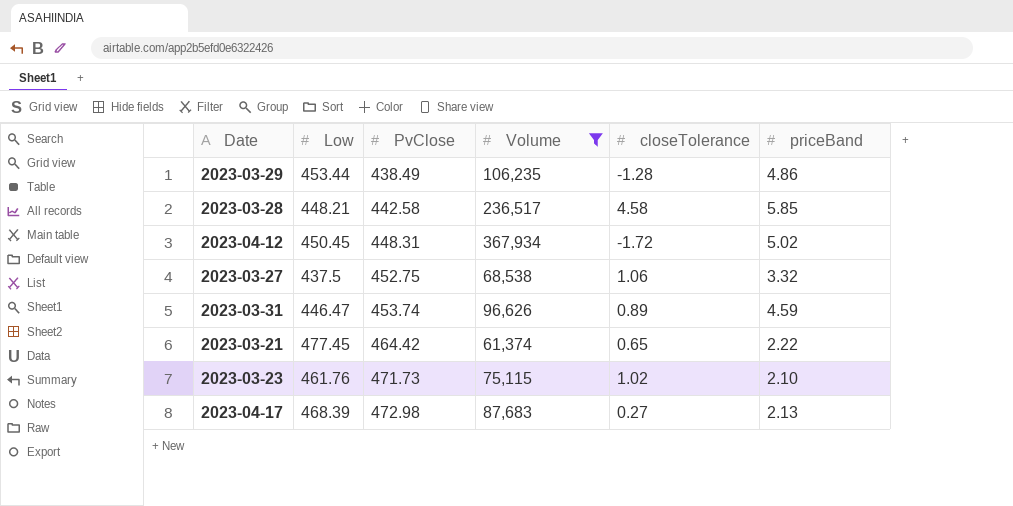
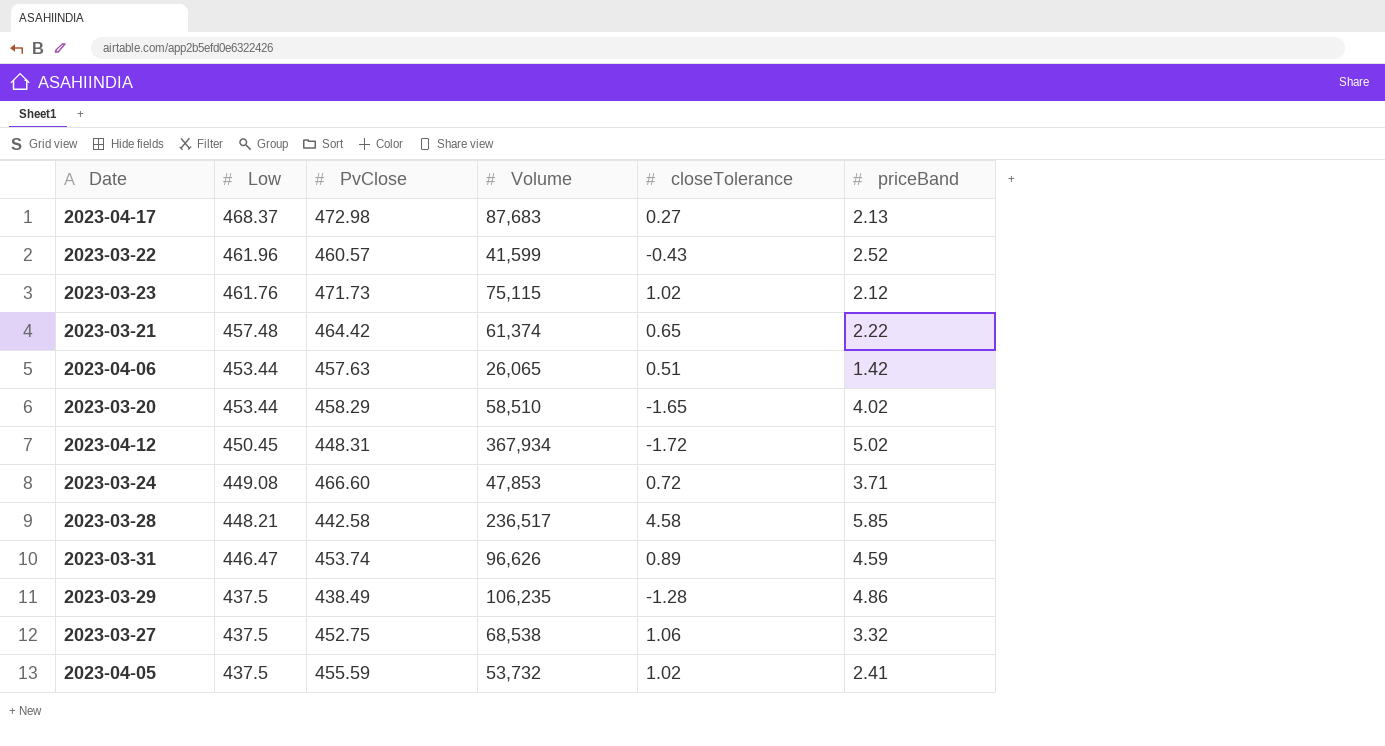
filter: Volume >= 61,374 -> none
row order: PvClose ascending -> Low descending
2023-04-17 | Low: 468.39 -> 468.37
2023-03-23 | priceBand: 2.10 -> 2.12
2023-03-21 | Low: 477.45 -> 457.48
2023-03-29 | Low: 453.44 -> 437.5

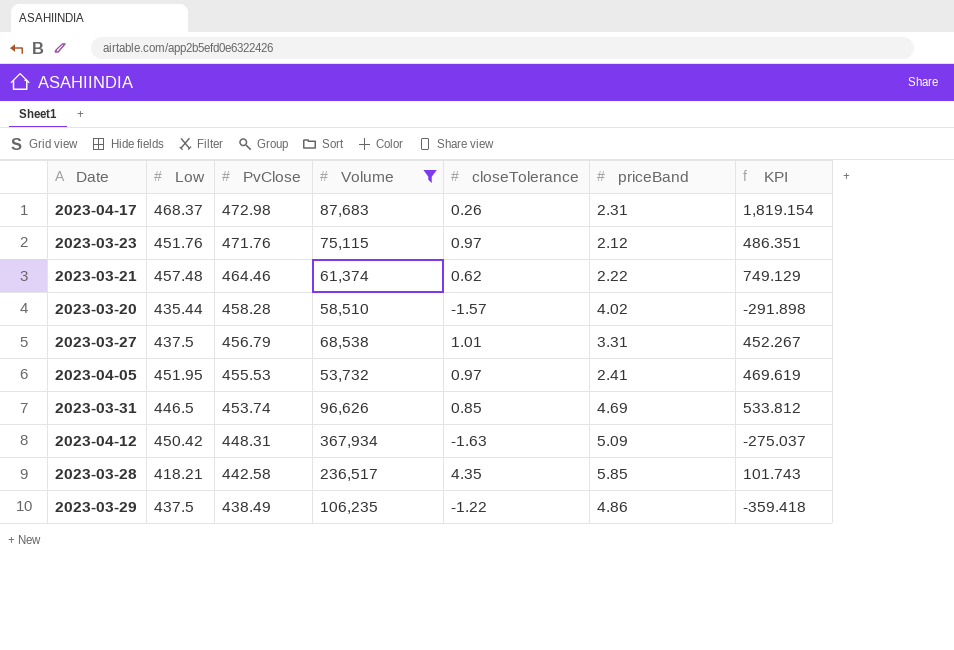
filter: none -> Volume >= 53,732
row order: Low descending -> PvClose descending
column KPI | formula: none -> [PvClose] / [closeTolerance]
2023-04-17 | closeTolerance: 0.27 -> 0.26
2023-04-17 | priceBand: 2.13 -> 2.31
2023-03-23 | Low: 461.76 -> 451.76
2023-03-23 | PvClose: 471.73 -> 471.76
2023-03-23 | closeTolerance: 1.02 -> 0.97
2023-03-21 | PvClose: 464.42 -> 464.46
2023-03-21 | closeTolerance: 0.65 -> 0.62
2023-03-20 | Low: 453.44 -> 435.44
2023-03-20 | PvClose: 458.29 -> 458.28
2023-03-20 | closeTolerance: -1.65 -> -1.57
2023-03-27 | PvClose: 452.75 -> 456.79
2023-03-27 | closeTolerance: 1.06 -> 1.01
2023-03-27 | priceBand: 3.32 -> 3.31
2023-04-05 | Low: 437.5 -> 451.95
2023-04-05 | PvClose: 455.59 -> 455.53
2023-04-05 | closeTolerance: 1.02 -> 0.97
2023-03-31 | Low: 446.47 -> 446.5
2023-03-31 | closeTolerance: 0.89 -> 0.85
2023-03-31 | priceBand: 4.59 -> 4.69
2023-04-12 | Low: 450.45 -> 450.42
2023-04-12 | closeTolerance: -1.72 -> -1.63
2023-04-12 | priceBand: 5.02 -> 5.09
2023-03-28 | Low: 448.21 -> 418.21
2023-03-28 | closeTolerance: 4.58 -> 4.35
2023-03-29 | closeTolerance: -1.28 -> -1.22

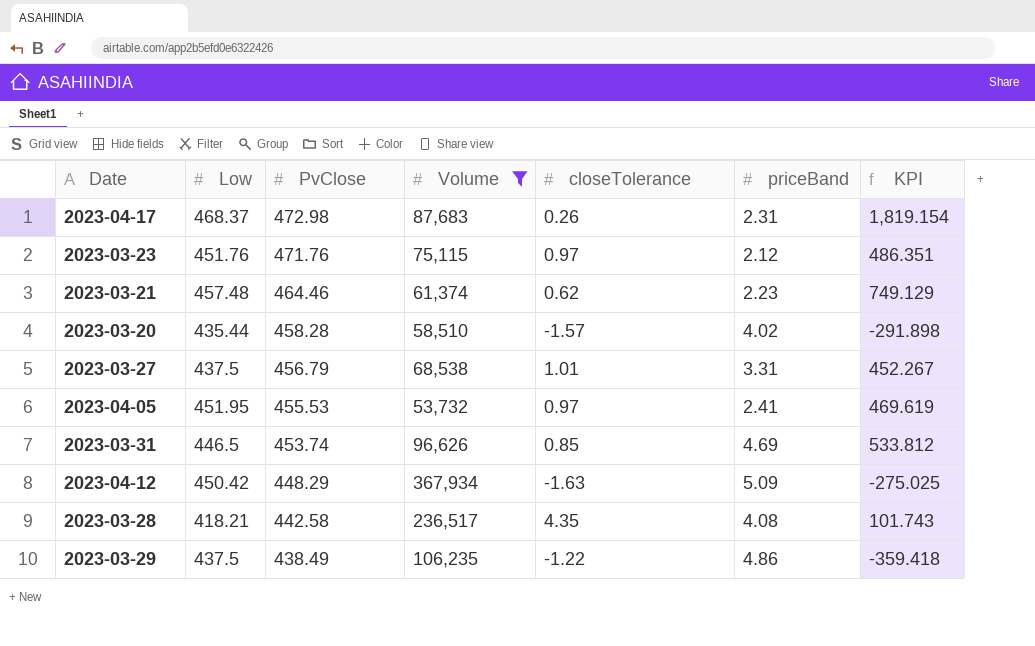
2023-03-21 | priceBand: 2.22 -> 2.23
2023-04-12 | PvClose: 448.31 -> 448.29
2023-04-12 | KPI: -275.037 -> -275.025
2023-03-28 | priceBand: 5.85 -> 4.08

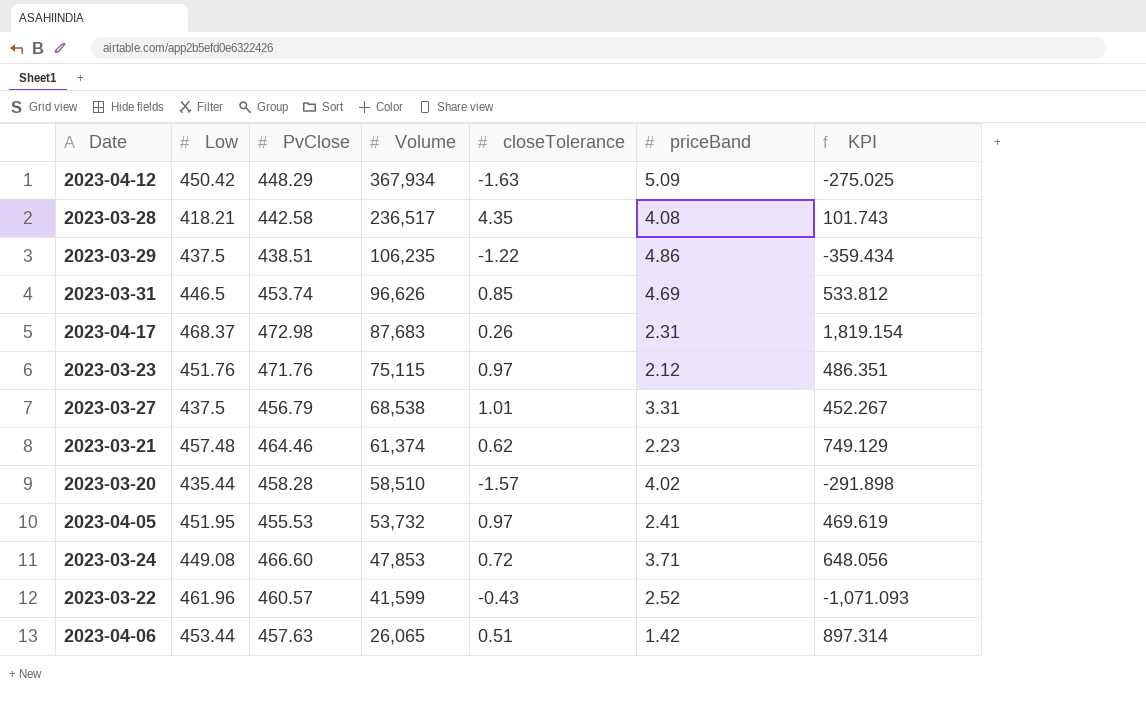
filter: Volume >= 53,732 -> none
row order: PvClose descending -> Volume descending
2023-03-29 | PvClose: 438.49 -> 438.51
2023-03-29 | KPI: -359.418 -> -359.434

